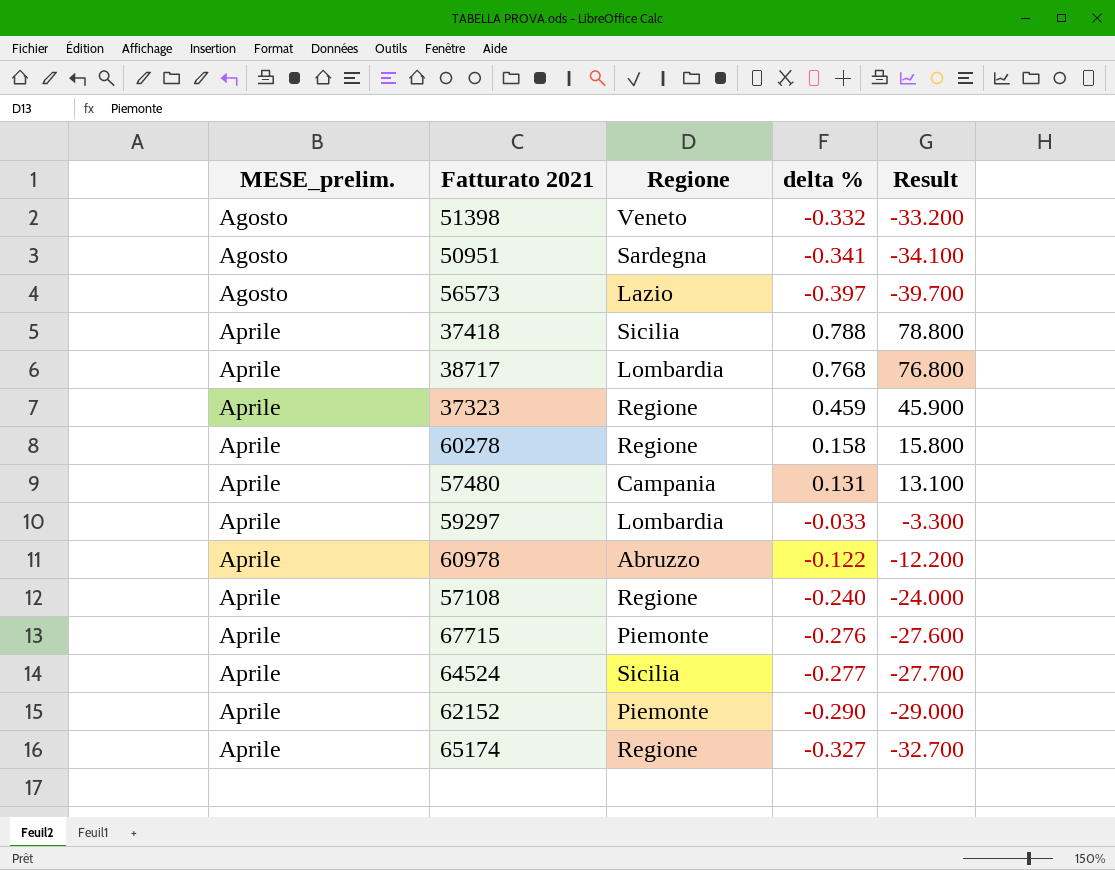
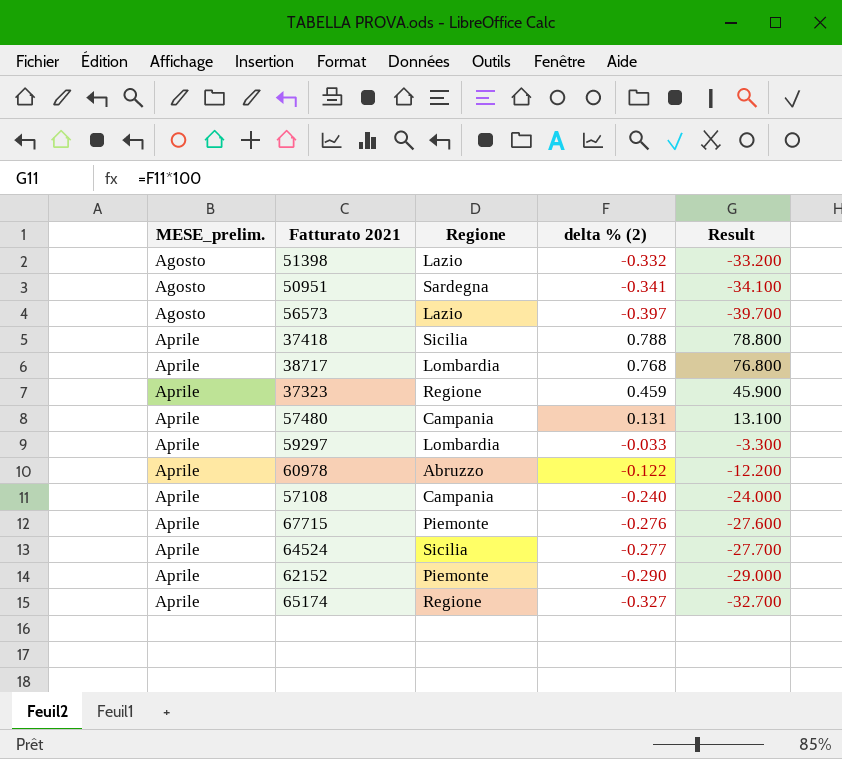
column name: delta % -> delta % (2)
row 60278: Aprile | Regione | 0.158 | 15.800 -> none
51398 | Regione: Veneto -> Lazio
57108 | Regione: Regione -> Campania

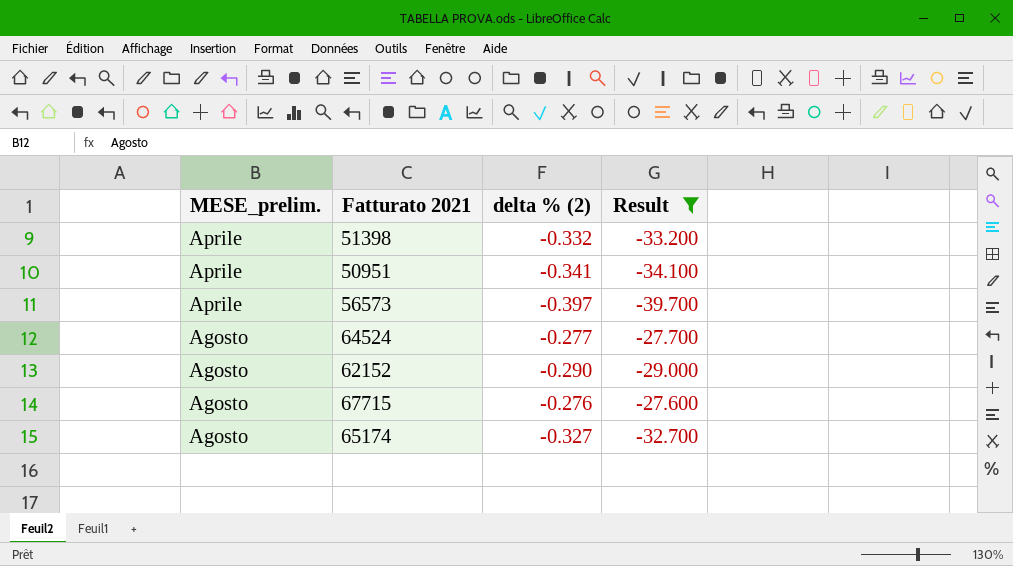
filter: none -> Result <= -27.600
row order: MESE_prelim. descending -> MESE_prelim. ascending
column Regione | position: 3 -> none
51398 | MESE_prelim.: Agosto -> Aprile
50951 | MESE_prelim.: Agosto -> Aprile
56573 | MESE_prelim.: Agosto -> Aprile
64524 | MESE_prelim.: Aprile -> Agosto
62152 | MESE_prelim.: Aprile -> Agosto
67715 | MESE_prelim.: Aprile -> Agosto
65174 | MESE_prelim.: Aprile -> Agosto

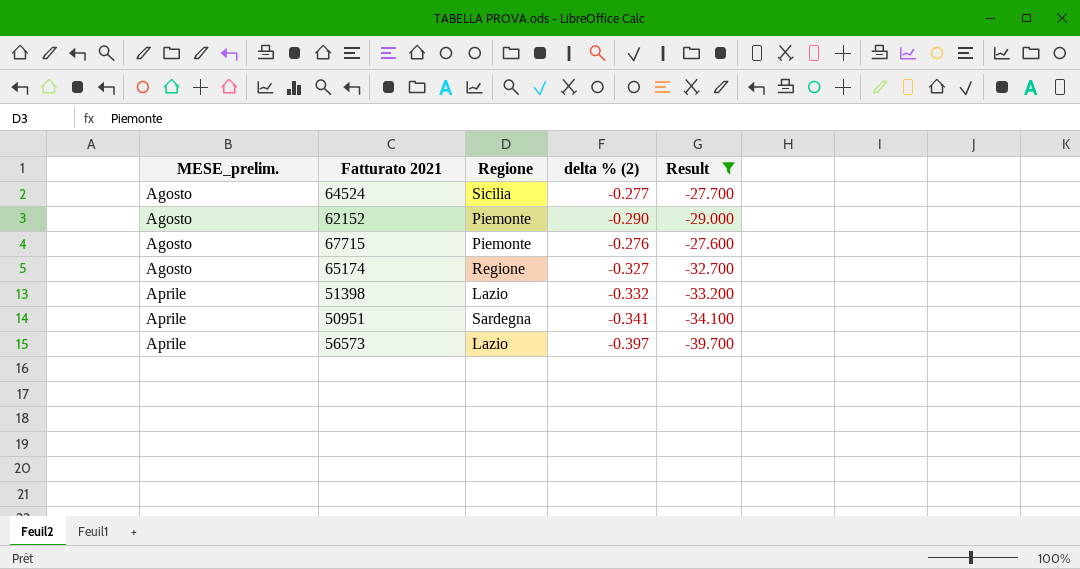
row order: MESE_prelim. ascending -> MESE_prelim. descending
column Regione | position: none -> 3

